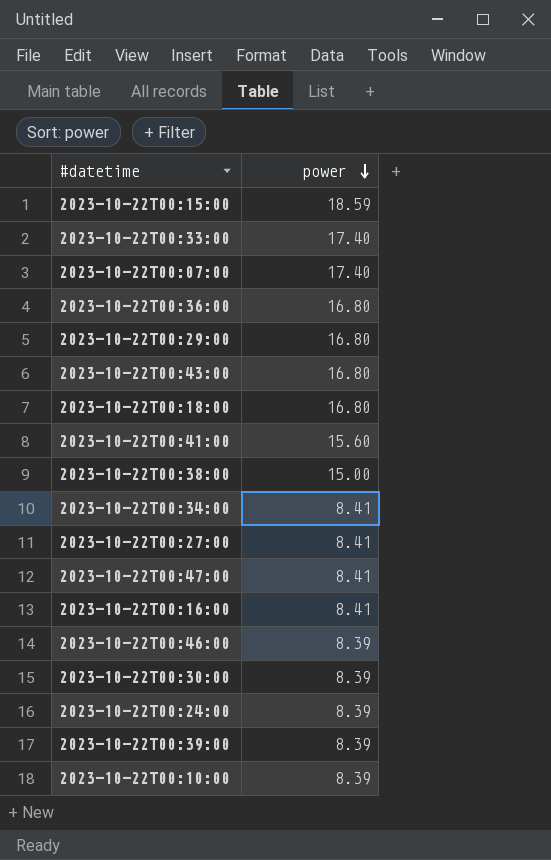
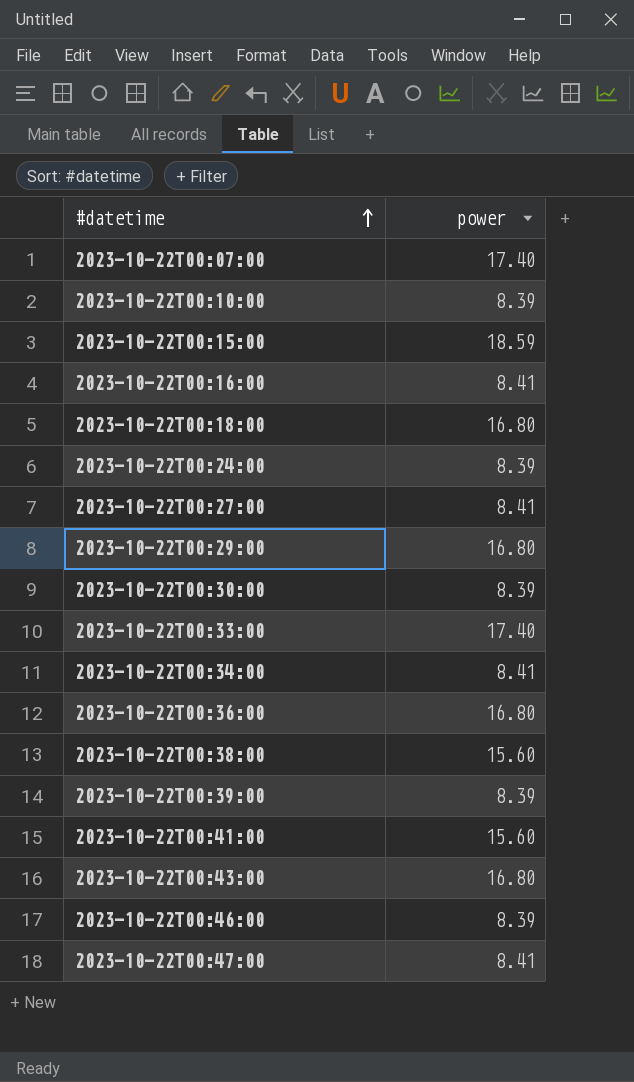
row order: power descending -> #datetime ascending
2023-10-22T00:38:00 | power: 15.00 -> 15.60

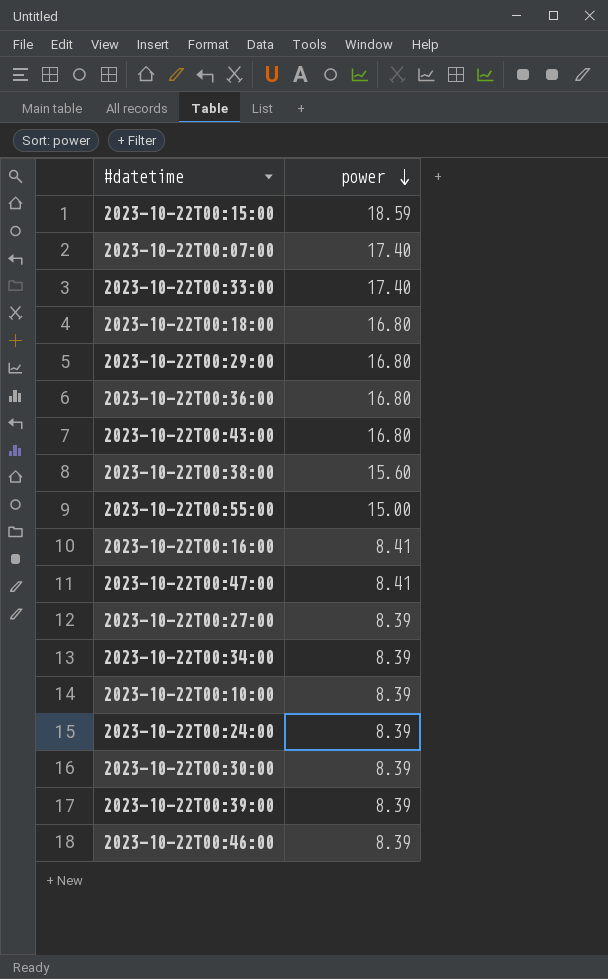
row order: #datetime ascending -> power descending
row 2023-10-22T00:41:00: 15.60 -> none
row 2023-10-22T00:55:00: none -> 15.00
2023-10-22T00:27:00 | power: 8.41 -> 8.39
2023-10-22T00:34:00 | power: 8.41 -> 8.39

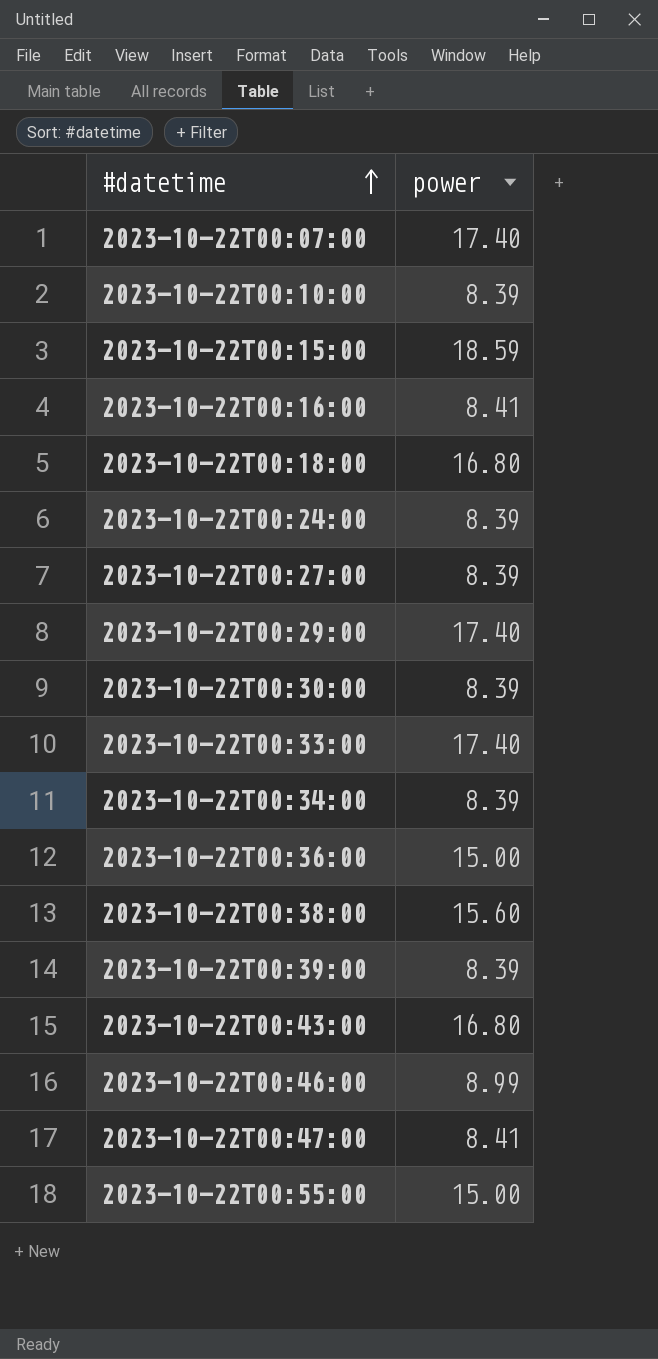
row order: power descending -> #datetime ascending
2023-10-22T00:29:00 | power: 16.80 -> 17.40
2023-10-22T00:36:00 | power: 16.80 -> 15.00
2023-10-22T00:46:00 | power: 8.39 -> 8.99

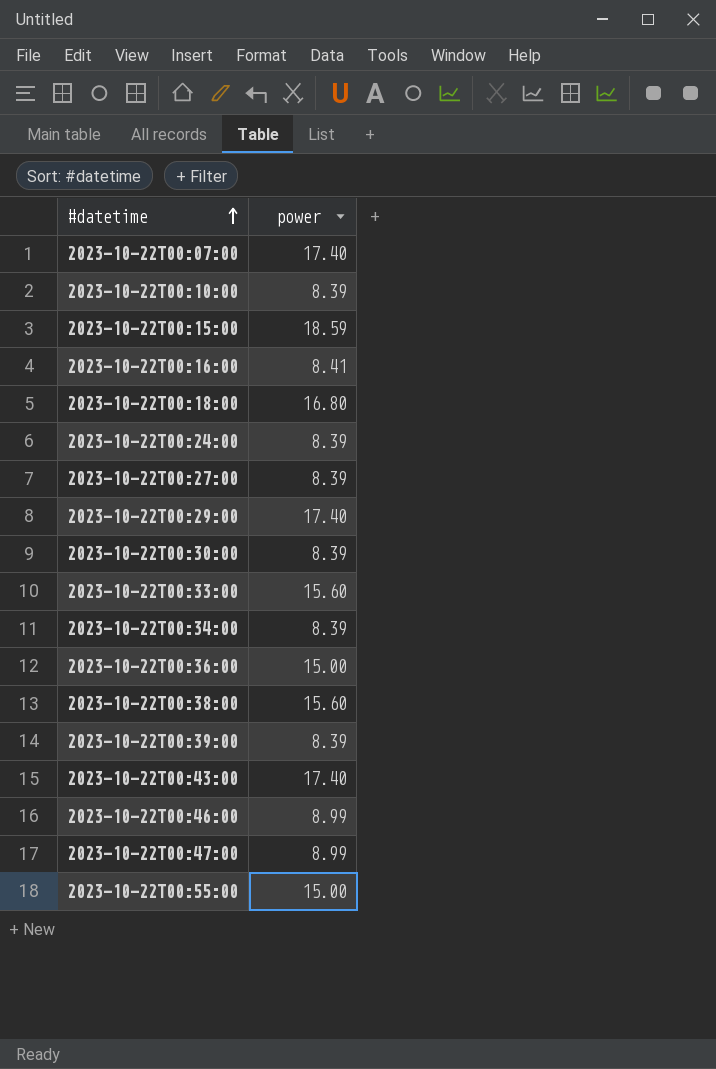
2023-10-22T00:33:00 | power: 17.40 -> 15.60
2023-10-22T00:43:00 | power: 16.80 -> 17.40
2023-10-22T00:47:00 | power: 8.41 -> 8.99

